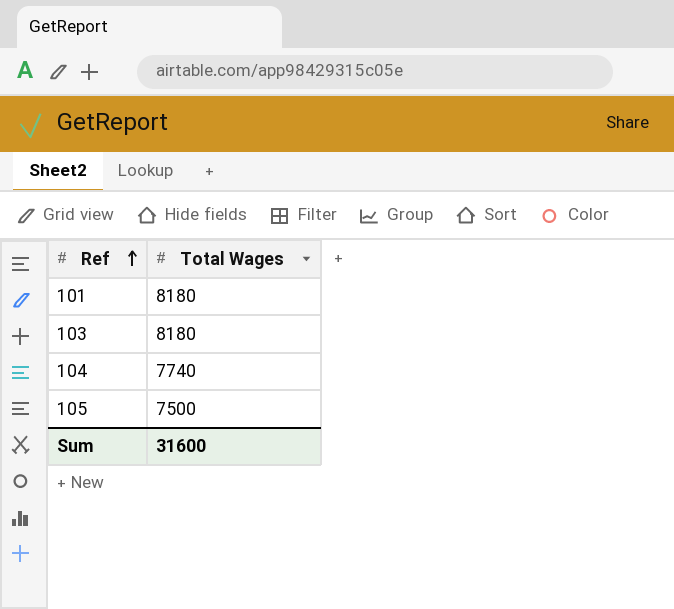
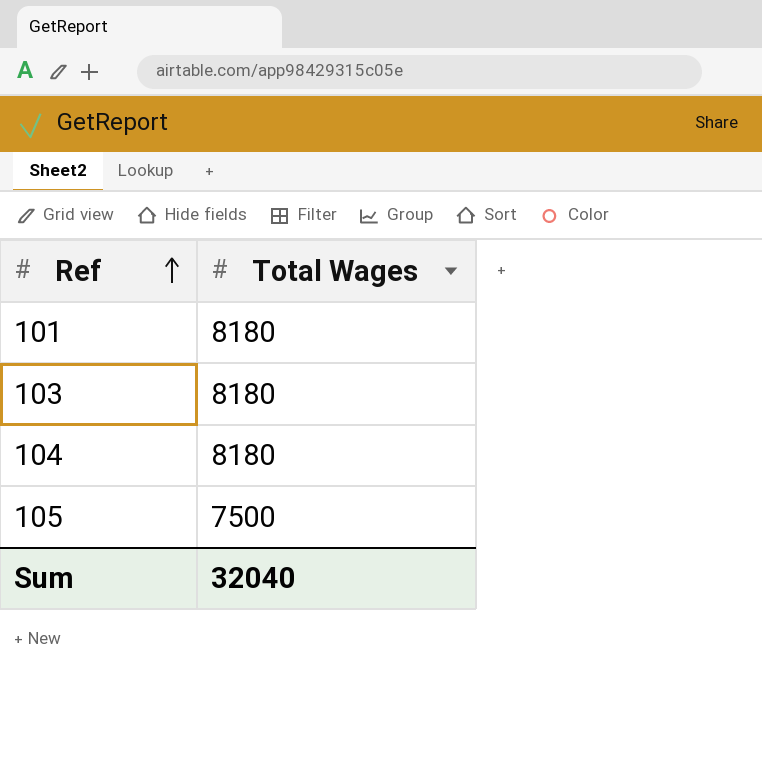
104 | Total Wages: 7740 -> 8180
Sum | Total Wages: 31600 -> 32040

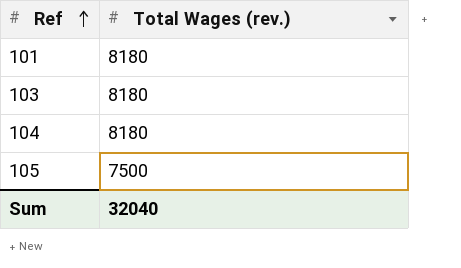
column name: Total Wages -> Total Wages (rev.)

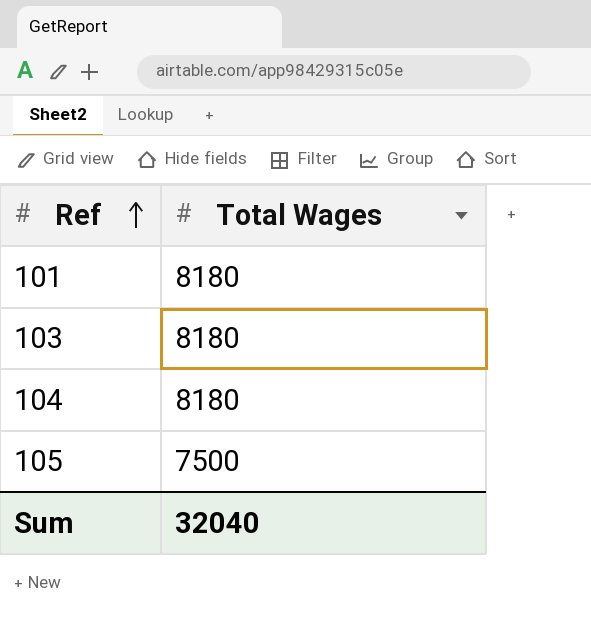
column name: Total Wages (rev.) -> Total Wages

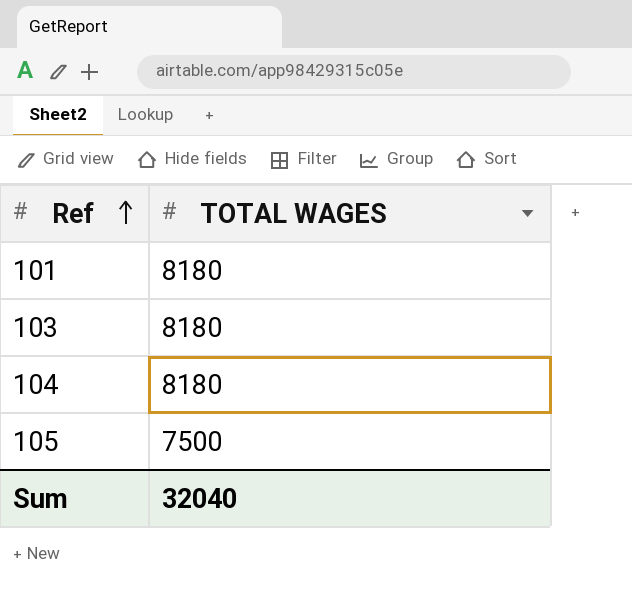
column name: Total Wages -> TOTAL WAGES

